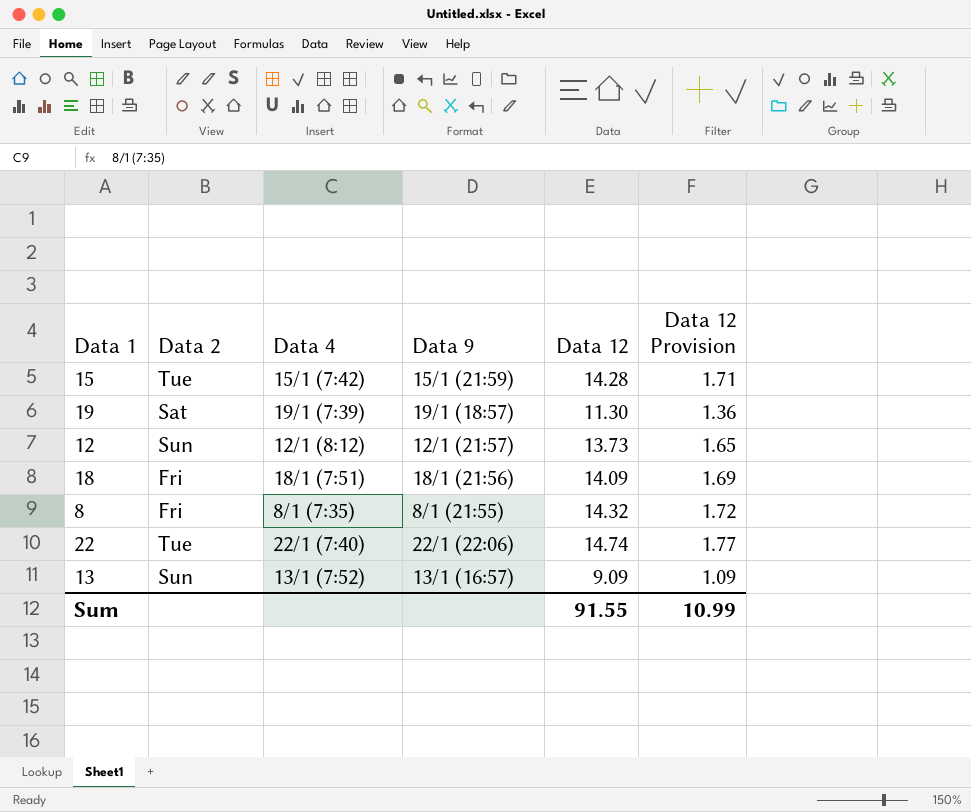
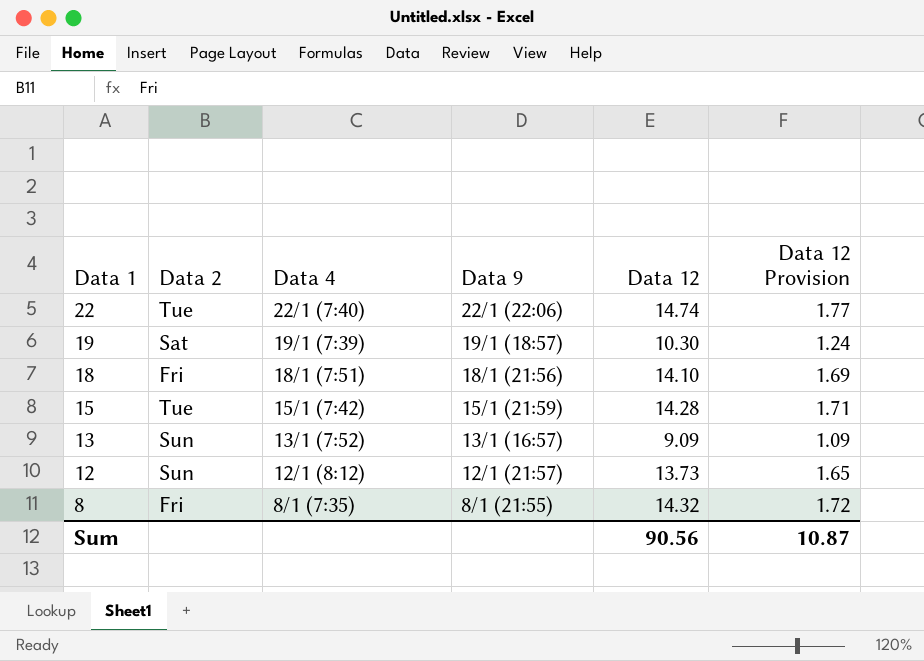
row order: none -> Data 1 descending
19 | Data 12: 11.30 -> 10.30
19 | Data 12 Provision: 1.36 -> 1.24
18 | Data 12: 14.09 -> 14.10
Sum | Data 12: 91.55 -> 90.56
Sum | Data 12 Provision: 10.99 -> 10.87

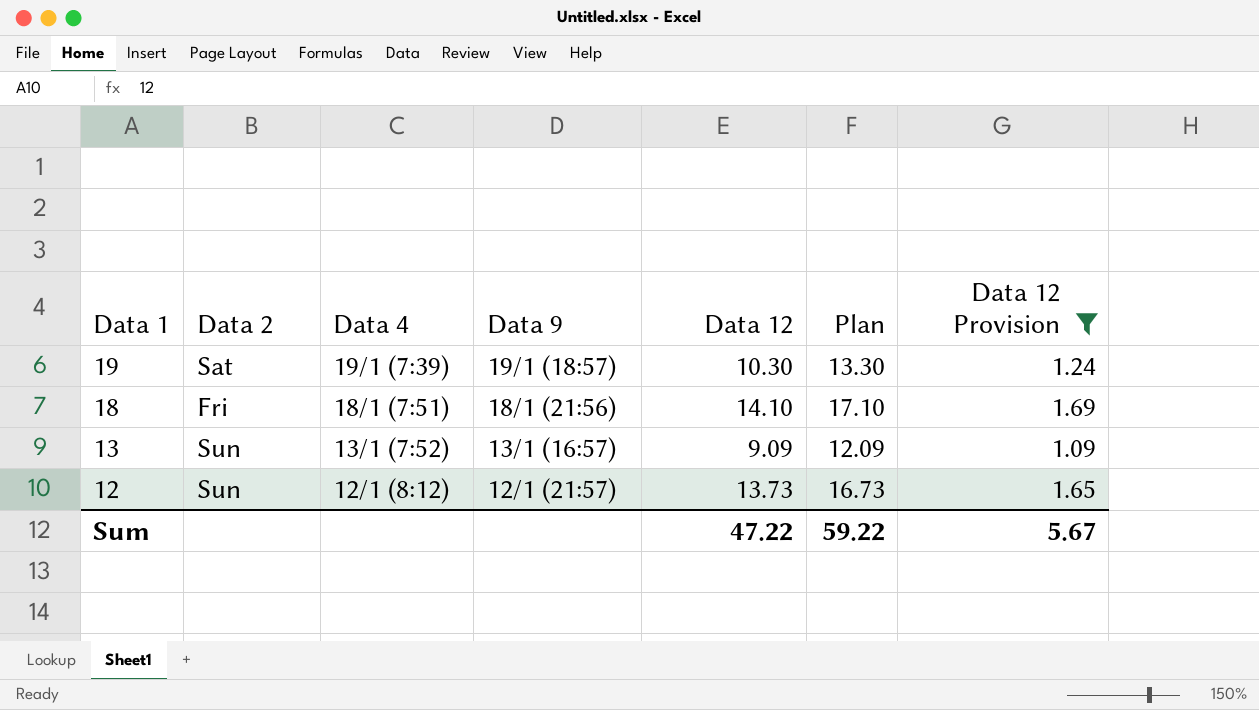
filter: none -> Data 12 Provision <= 1.69
column Plan | formula: none -> [Data 12] + 3
Sum | Data 12: 90.56 -> 47.22
Sum | Data 12 Provision: 10.87 -> 5.67

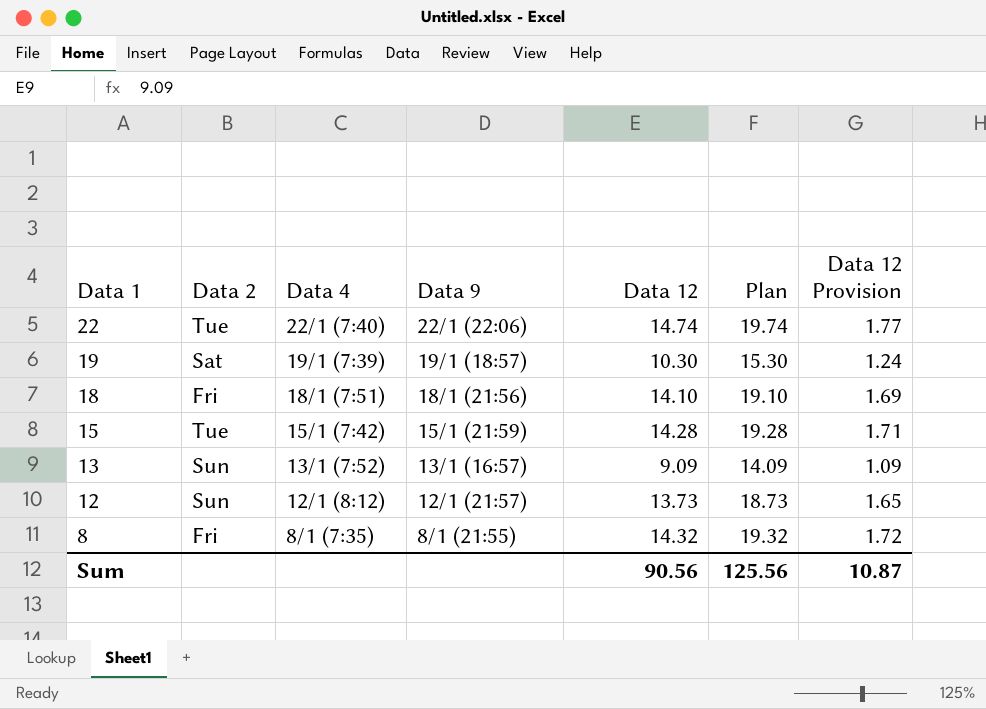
filter: Data 12 Provision <= 1.69 -> none
column Plan | formula: [Data 12] + 3 -> [Data 12] + 5
Sum | Data 12: 47.22 -> 90.56
Sum | Plan: 59.22 -> 125.56
Sum | Data 12 Provision: 5.67 -> 10.87

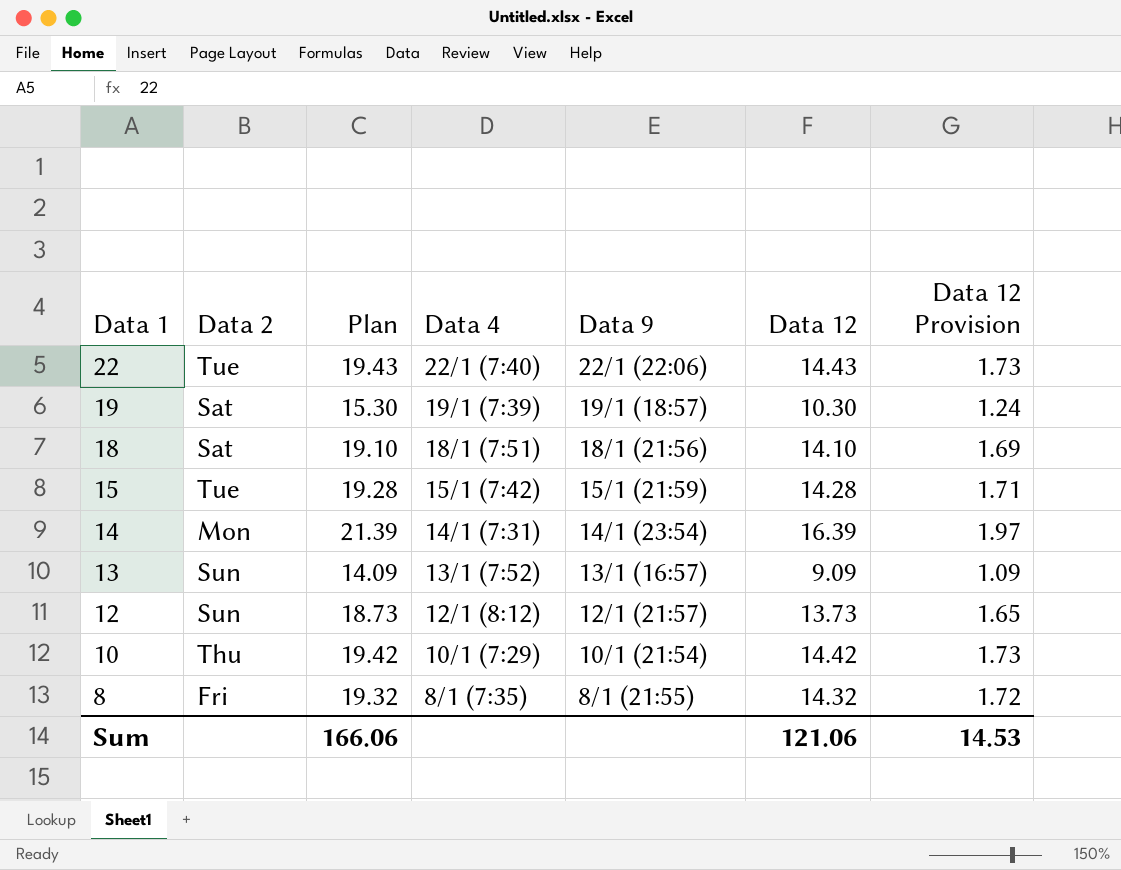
column Plan | position: 6 -> 3
22 | Plan: 19.74 -> 19.43
22 | Data 12: 14.74 -> 14.43
22 | Data 12 Provision: 1.77 -> 1.73
18 | Data 2: Fri -> Sat
row 14: none -> Mon | 21.39 | 14/1 (7:31) | 14/1 (23:54) | 16.39 | 1.97
row 10: none -> Thu | 19.42 | 10/1 (7:29) | 10/1 (21:54) | 14.42 | 1.73
Sum | Plan: 125.56 -> 166.06
Sum | Data 12: 90.56 -> 121.06
Sum | Data 12 Provision: 10.87 -> 14.53

